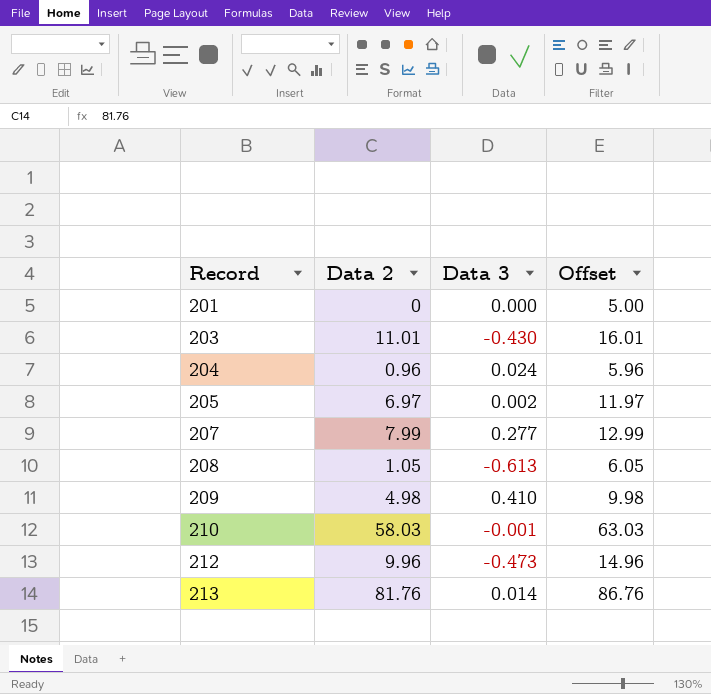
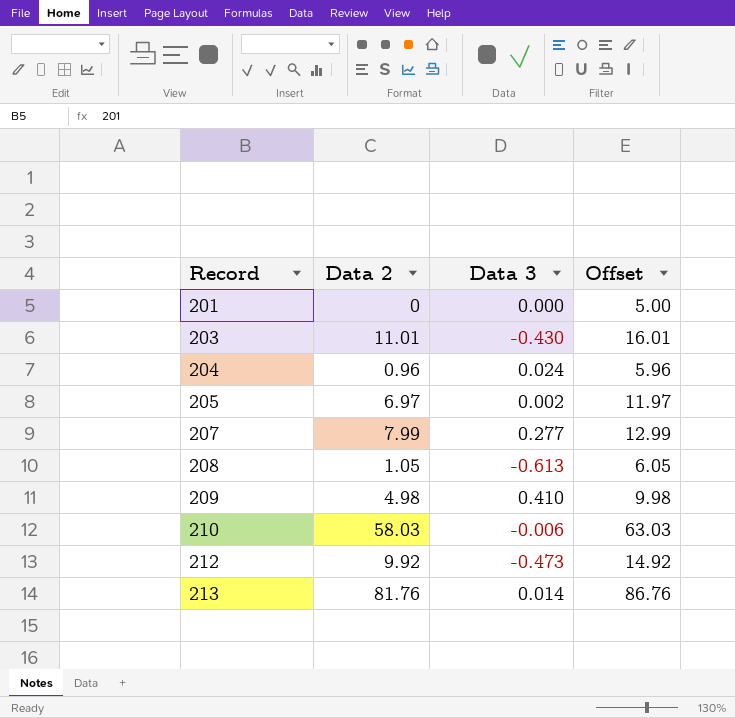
210 | Data 3: -0.001 -> -0.006
212 | Data 2: 9.96 -> 9.92
212 | Offset: 14.96 -> 14.92

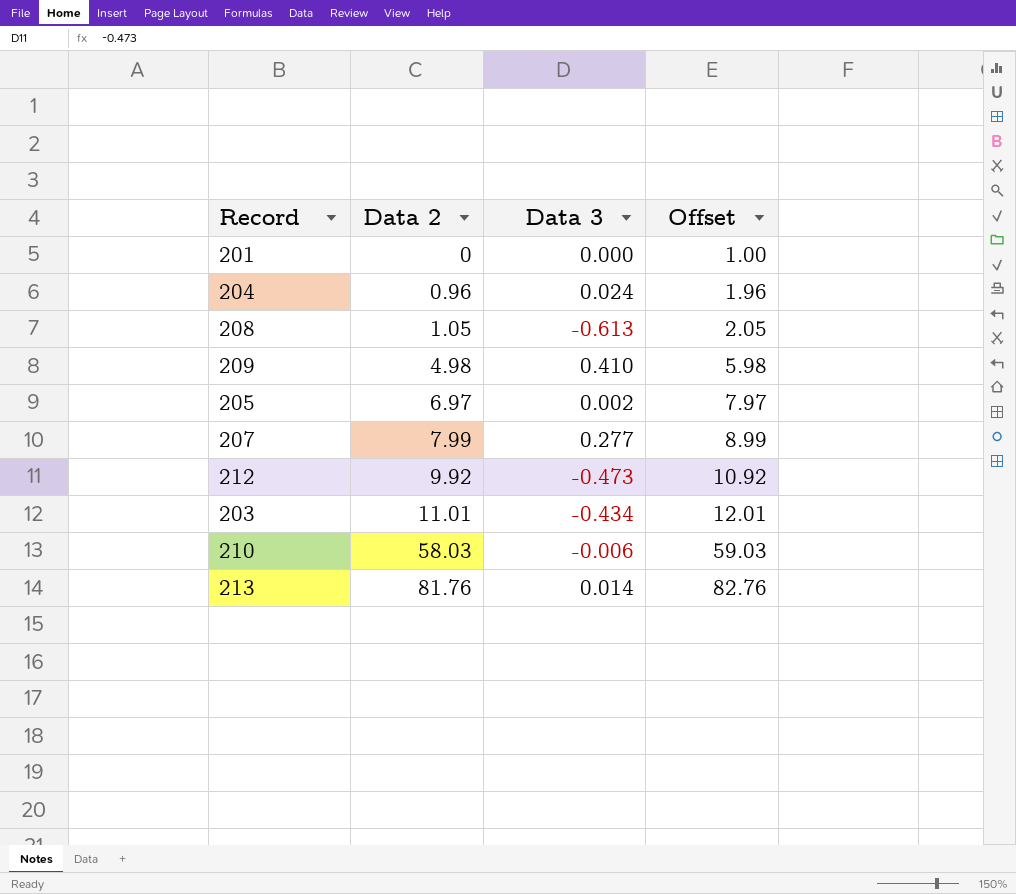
row order: Record ascending -> Data 2 ascending
column Offset | formula: [Data 2] + 5 -> [Data 2] + 1
203 | Data 3: -0.430 -> -0.434

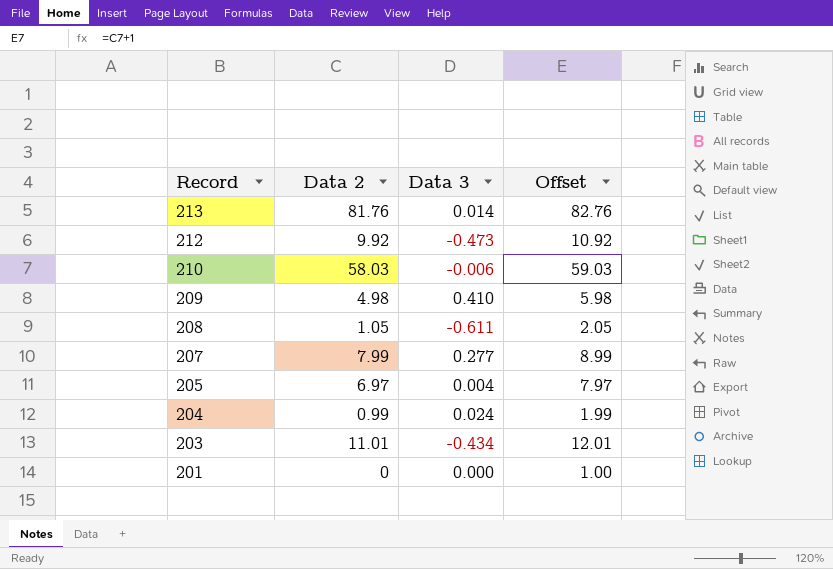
row order: Data 2 ascending -> Record descending
208 | Data 3: -0.613 -> -0.611
205 | Data 3: 0.002 -> 0.004
204 | Data 2: 0.96 -> 0.99
204 | Offset: 1.96 -> 1.99

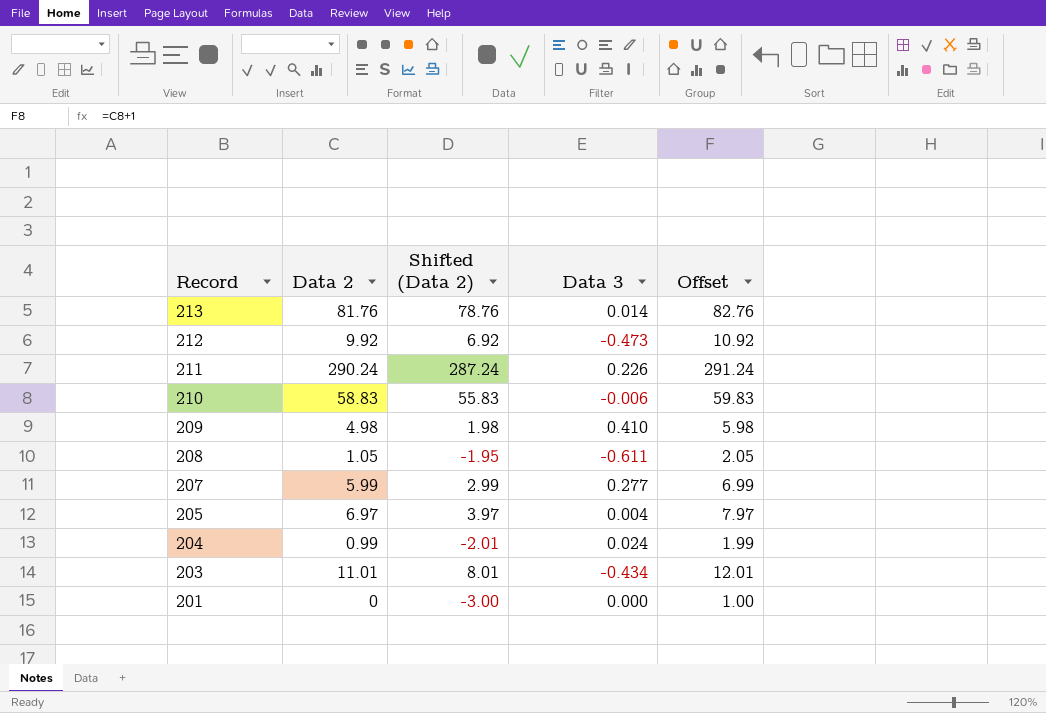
column Shifted (Data 2) | formula: none -> [Data 2] - 3
row 211: none -> 290.24 | 287.24 | 0.226 | 291.24
210 | Data 2: 58.03 -> 58.83
210 | Offset: 59.03 -> 59.83
207 | Data 2: 7.99 -> 5.99
207 | Offset: 8.99 -> 6.99

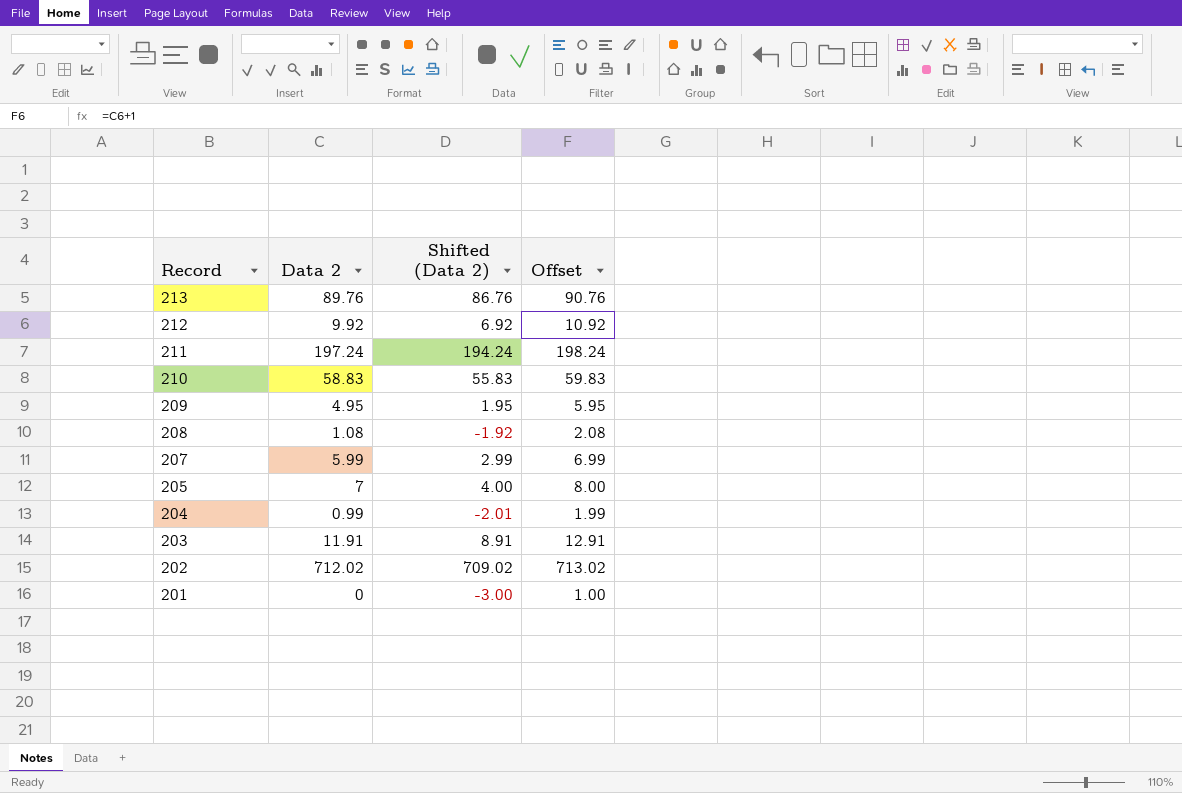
column Data 3 | position: 4 -> none
213 | Data 2: 81.76 -> 89.76
213 | Shifted (Data 2): 78.76 -> 86.76
213 | Offset: 82.76 -> 90.76
211 | Data 2: 290.24 -> 197.24
211 | Shifted (Data 2): 287.24 -> 194.24
211 | Offset: 291.24 -> 198.24
209 | Data 2: 4.98 -> 4.95
209 | Shifted (Data 2): 1.98 -> 1.95
209 | Offset: 5.98 -> 5.95
208 | Data 2: 1.05 -> 1.08
208 | Shifted (Data 2): -1.95 -> -1.92
208 | Offset: 2.05 -> 2.08
205 | Data 2: 6.97 -> 7
205 | Shifted (Data 2): 3.97 -> 4.00
205 | Offset: 7.97 -> 8.00
203 | Data 2: 11.01 -> 11.91
203 | Shifted (Data 2): 8.01 -> 8.91
203 | Offset: 12.01 -> 12.91
row 202: none -> 712.02 | 709.02 | 713.02

